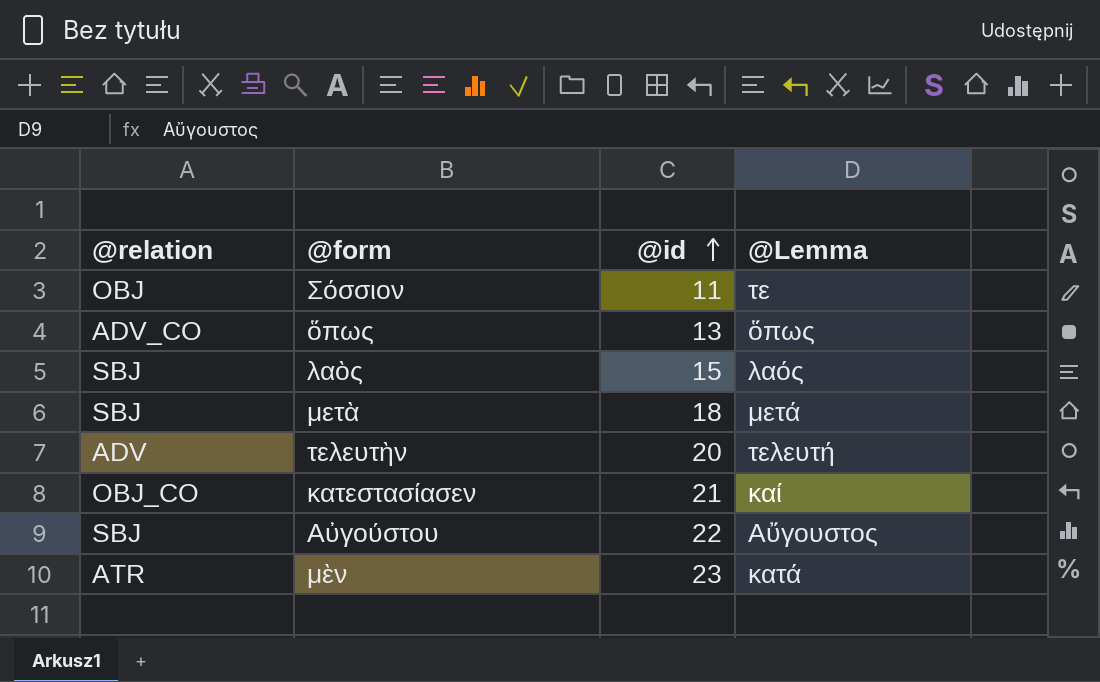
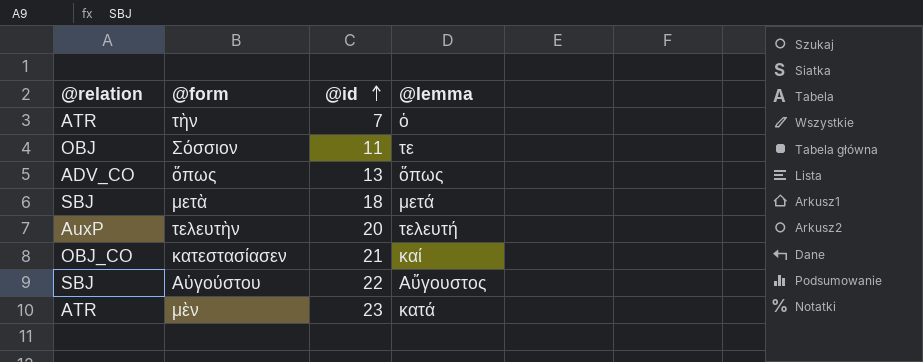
column name: @Lemma -> @lemma
row λαὸς: SBJ | 15 | λαός -> none
row τὴν: none -> ATR | 7 | ὁ
τελευτὴν | @relation: ADV -> AuxP

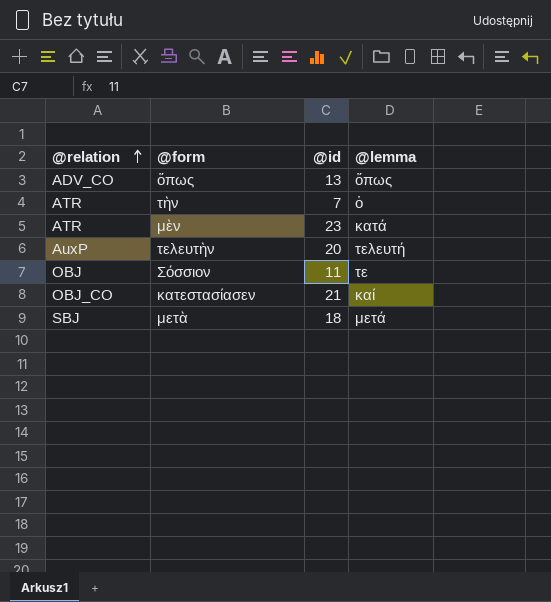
row order: @id ascending -> @relation ascending
row Αὐγούστου: SBJ | 22 | Αὔγουστος -> none

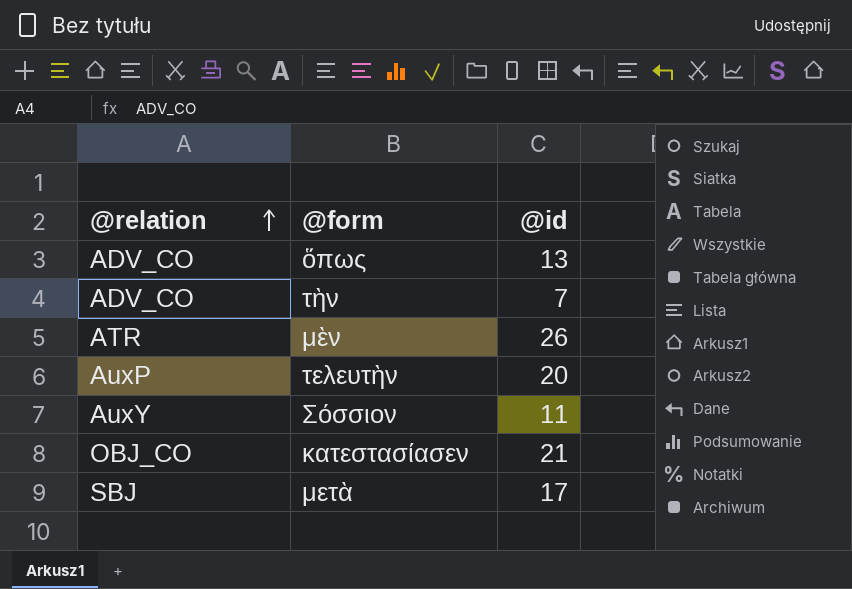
column @lemma | position: 4 -> none
τὴν | @relation: ATR -> ADV_CO
μὲν | @id: 23 -> 26
Σόσσιον | @relation: OBJ -> AuxY
μετὰ | @id: 18 -> 17

